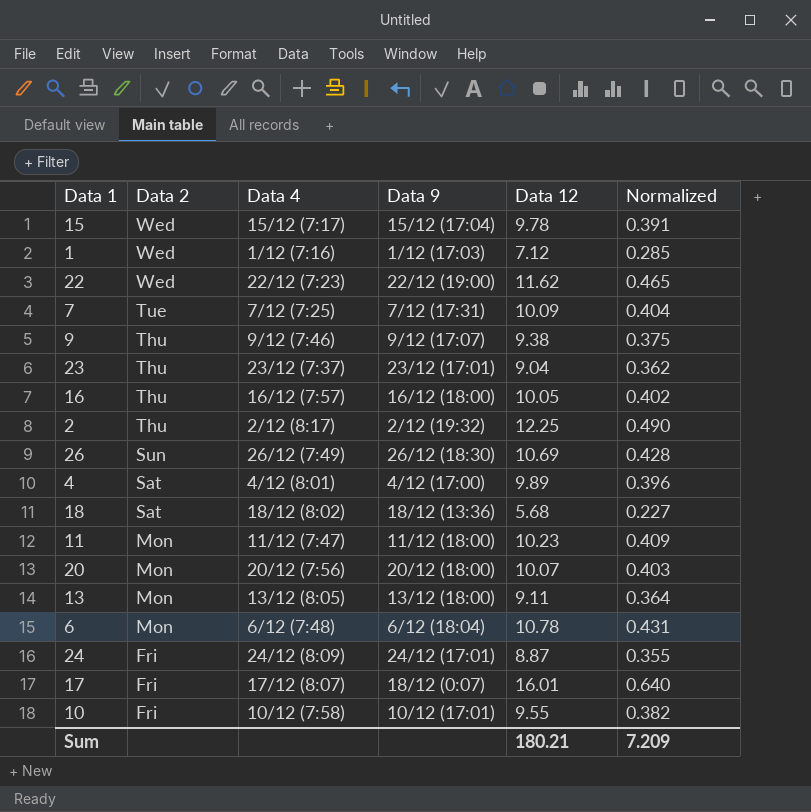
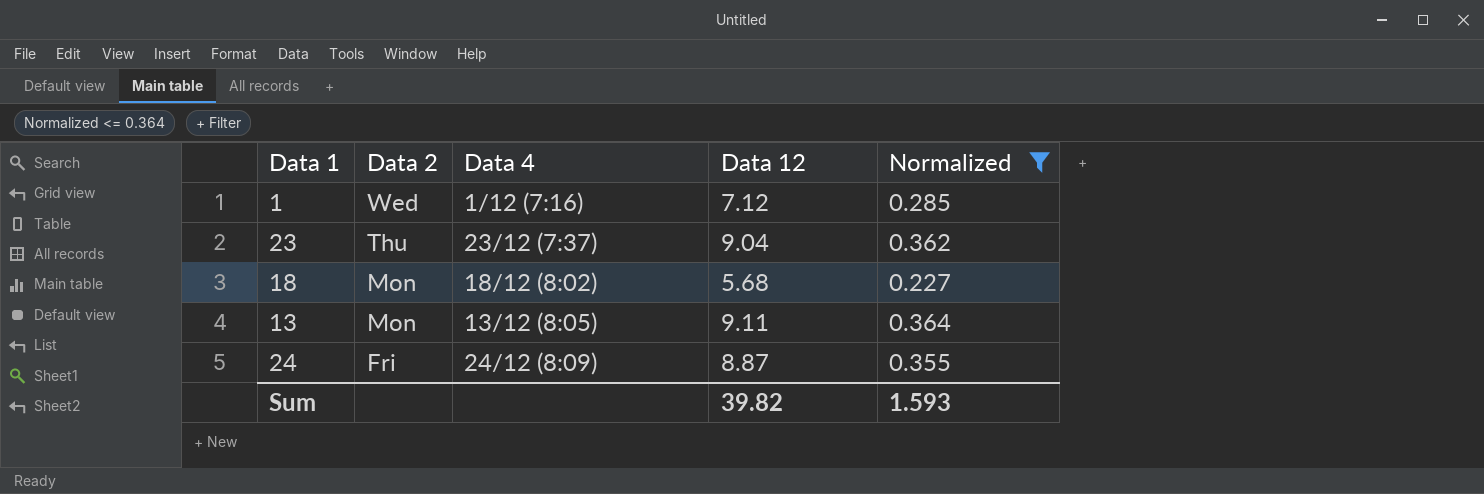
filter: none -> Normalized <= 0.364
column Data 9 | position: 4 -> none
18 | Data 2: Sat -> Mon
Sum | Data 12: 180.21 -> 39.82
Sum | Normalized: 7.209 -> 1.593

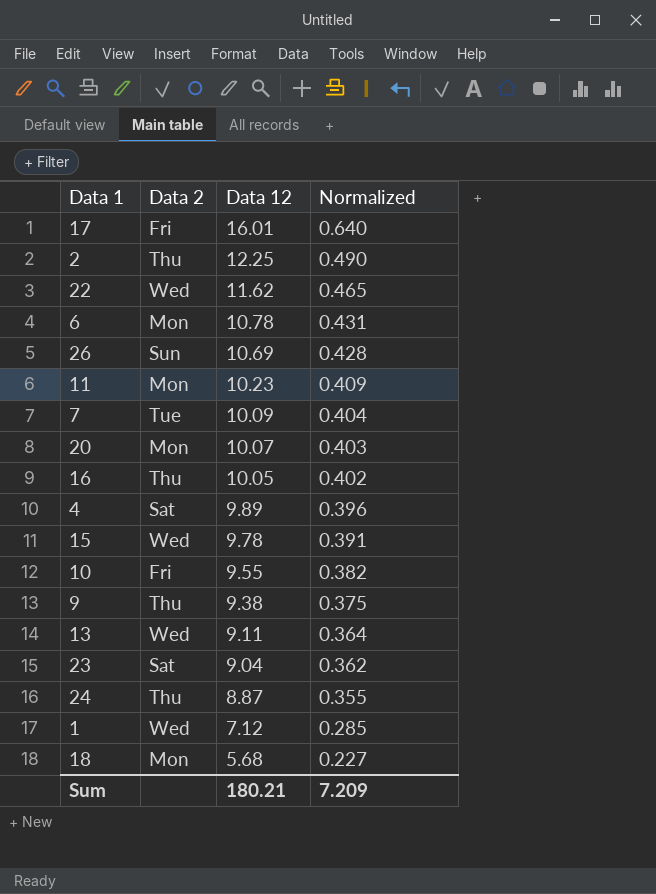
filter: Normalized <= 0.364 -> none
row order: Data 2 descending -> Data 12 descending
column Data 4 | position: 3 -> none
13 | Data 2: Mon -> Wed
23 | Data 2: Thu -> Sat
24 | Data 2: Fri -> Thu
Sum | Data 12: 39.82 -> 180.21
Sum | Normalized: 1.593 -> 7.209

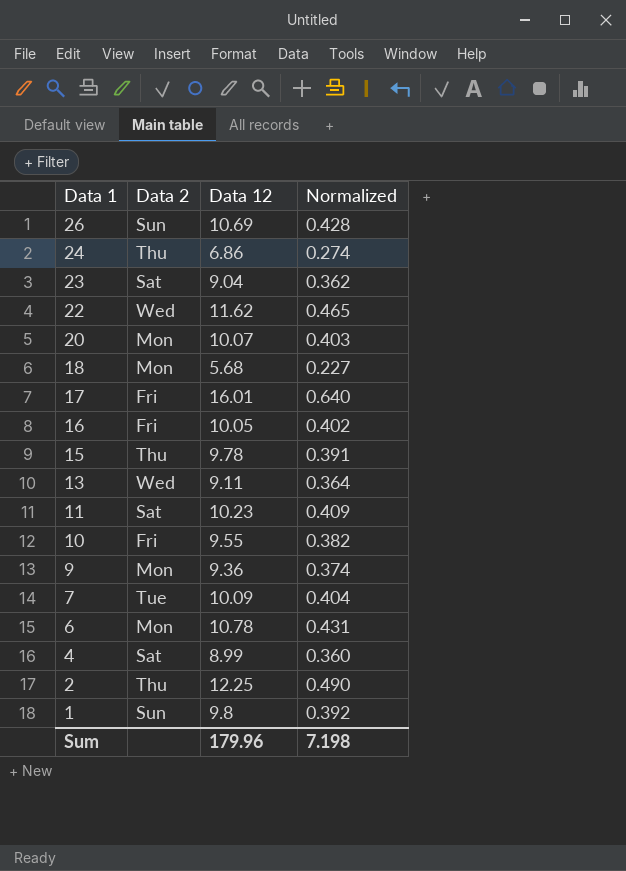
row order: Data 12 descending -> Data 1 descending
24 | Data 12: 8.87 -> 6.86
24 | Normalized: 0.355 -> 0.274
16 | Data 2: Thu -> Fri
15 | Data 2: Wed -> Thu
11 | Data 2: Mon -> Sat
9 | Data 2: Thu -> Mon
9 | Data 12: 9.38 -> 9.36
9 | Normalized: 0.375 -> 0.374
4 | Data 12: 9.89 -> 8.99
4 | Normalized: 0.396 -> 0.360
1 | Data 2: Wed -> Sun
1 | Data 12: 7.12 -> 9.8
1 | Normalized: 0.285 -> 0.392
Sum | Data 12: 180.21 -> 179.96
Sum | Normalized: 7.209 -> 7.198

